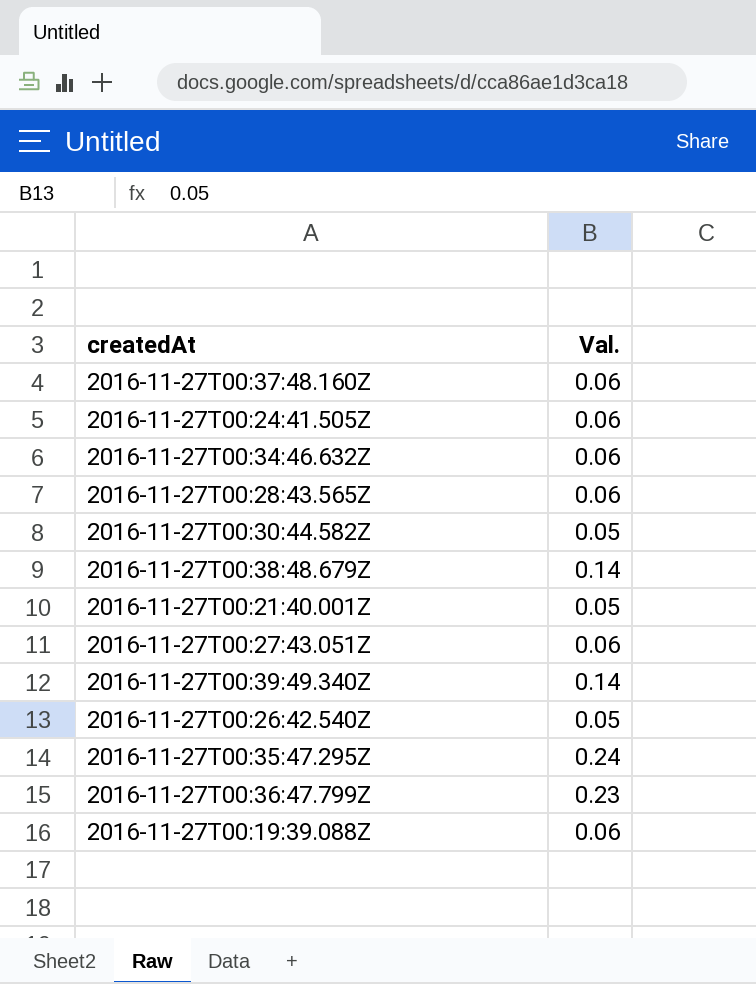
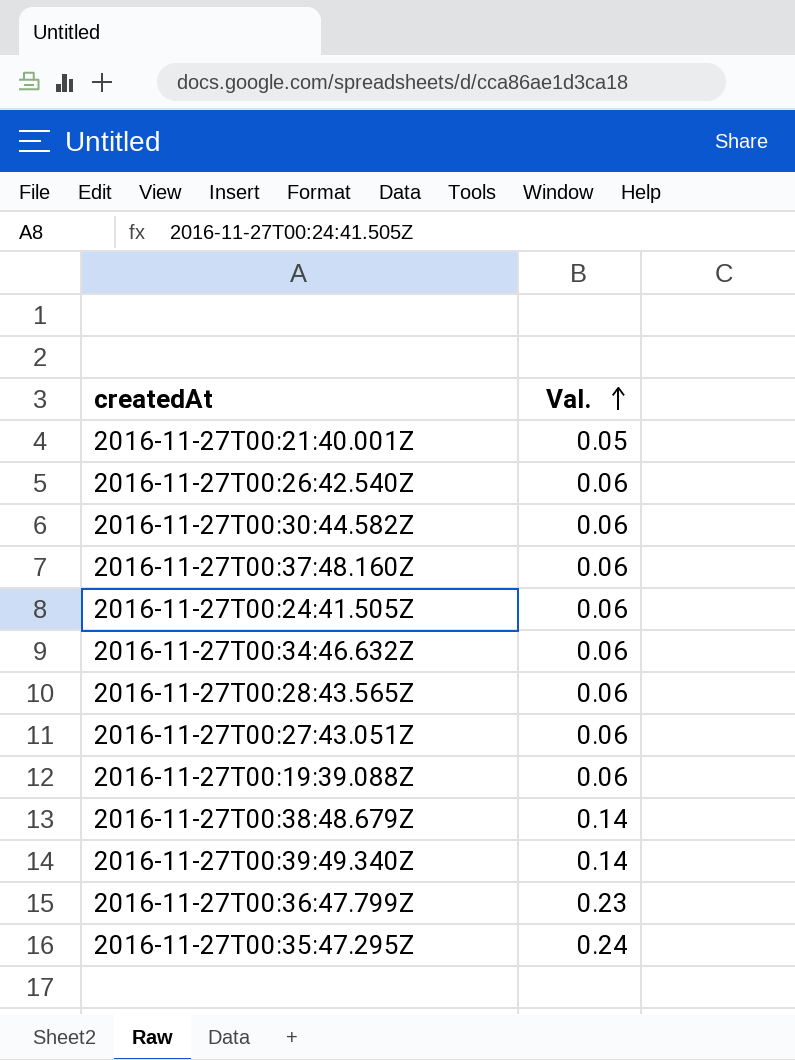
row order: none -> Val. ascending
2016-11-27T00:26:42.540Z | Val.: 0.05 -> 0.06
2016-11-27T00:30:44.582Z | Val.: 0.05 -> 0.06

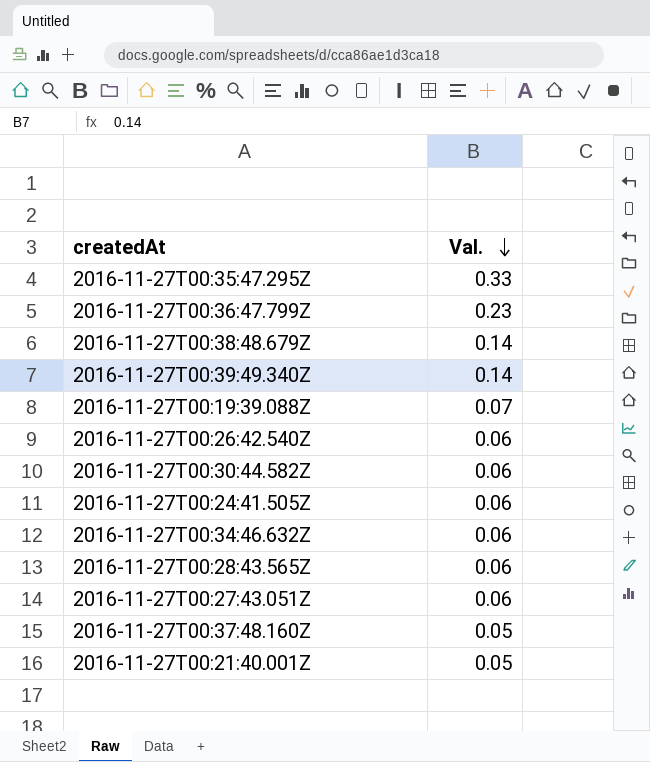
row order: Val. ascending -> Val. descending
2016-11-27T00:35:47.295Z | Val.: 0.24 -> 0.33
2016-11-27T00:19:39.088Z | Val.: 0.06 -> 0.07
2016-11-27T00:37:48.160Z | Val.: 0.06 -> 0.05

